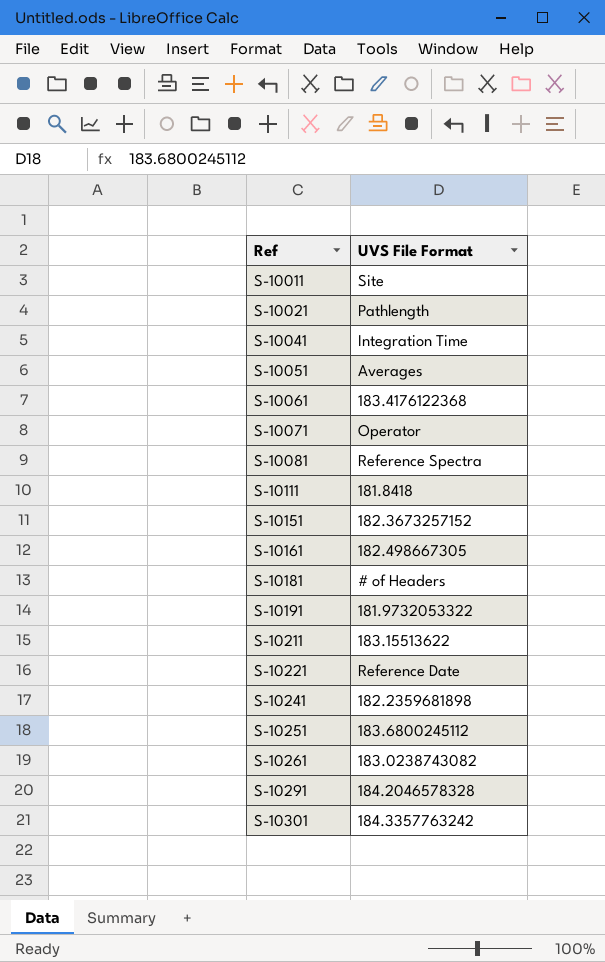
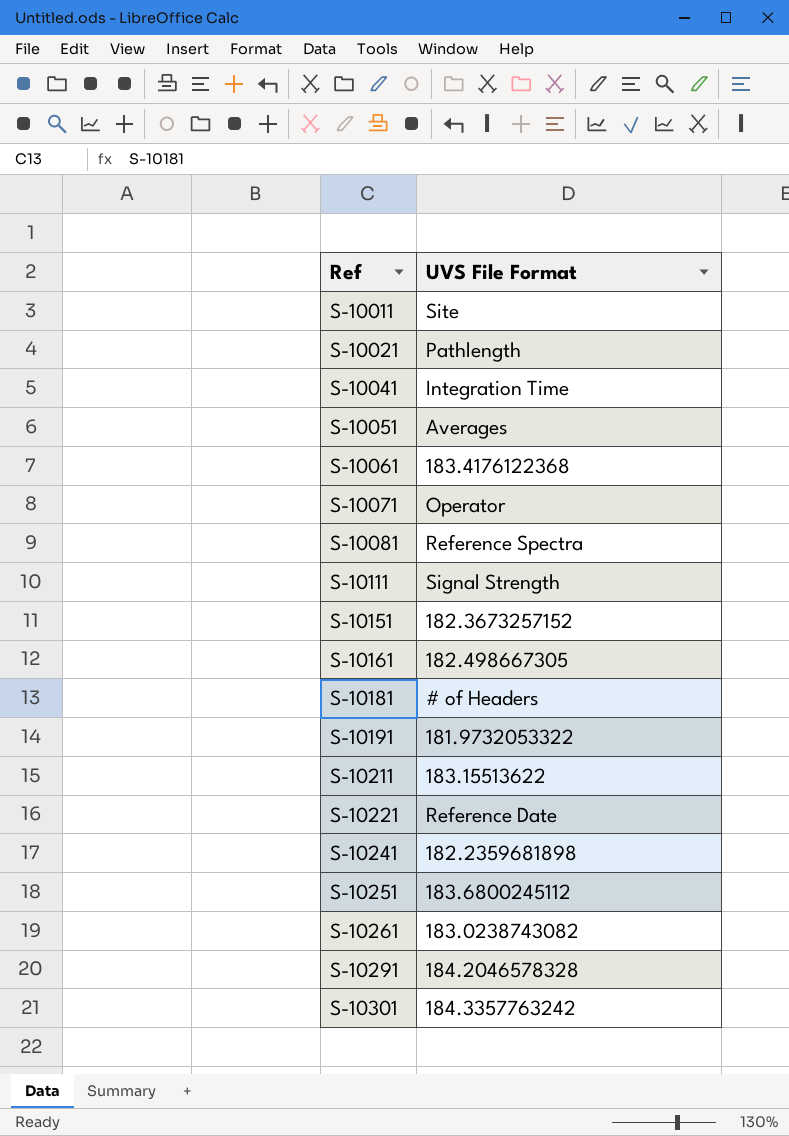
S-10111 | UVS File Format: 181.8418 -> Signal Strength

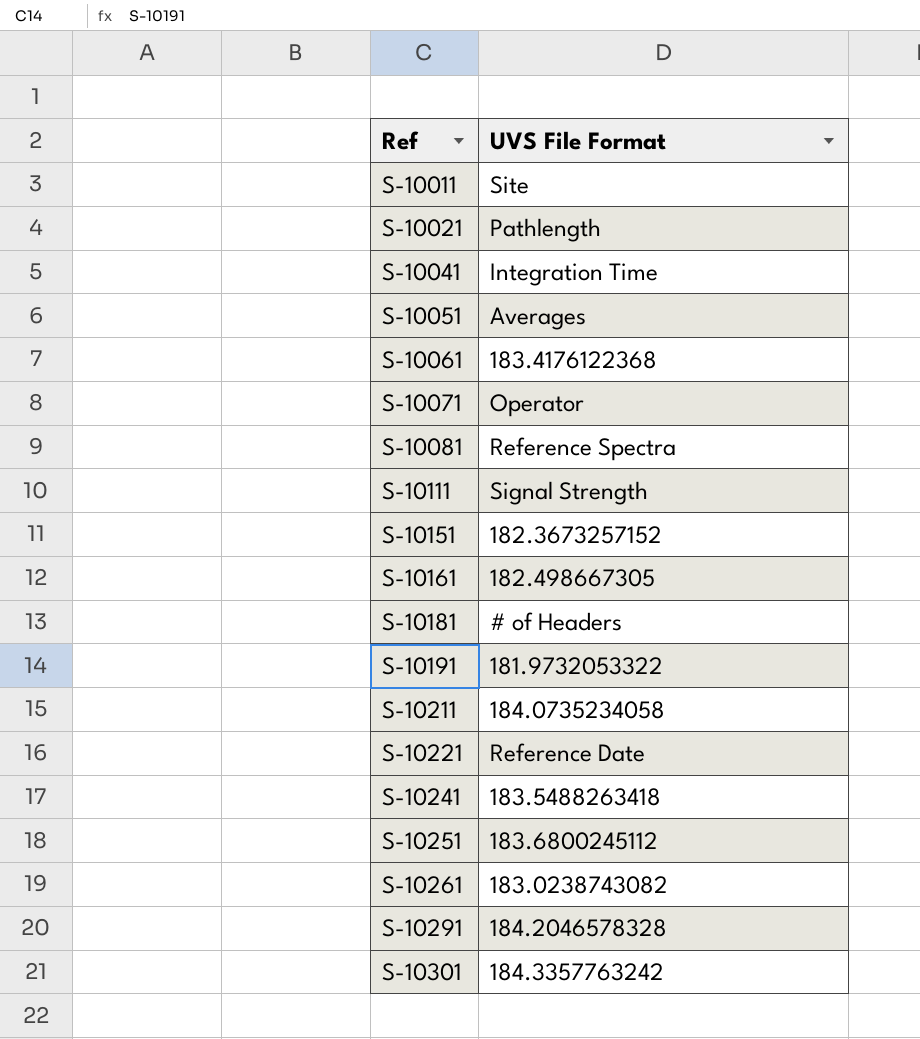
S-10211 | UVS File Format: 183.15513622 -> 184.0735234058
S-10241 | UVS File Format: 182.2359681898 -> 183.5488263418

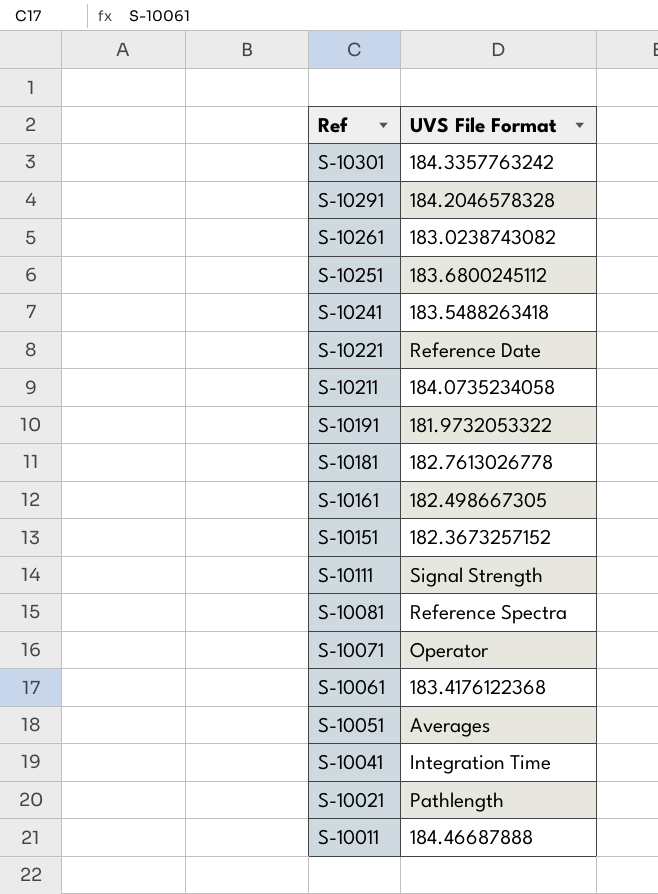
row order: Ref ascending -> Ref descending
S-10181 | UVS File Format: # of Headers -> 182.7613026778
S-10011 | UVS File Format: Site -> 184.46687888

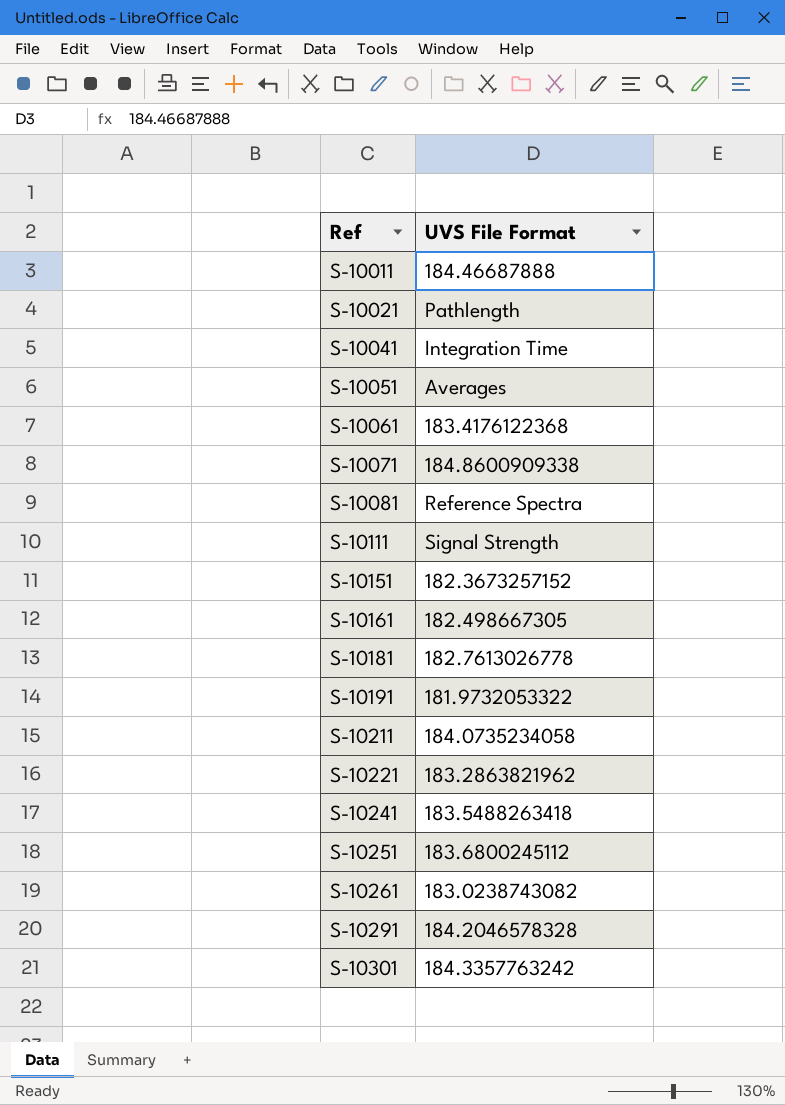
row order: Ref descending -> Ref ascending
S-10071 | UVS File Format: Operator -> 184.8600909338
S-10221 | UVS File Format: Reference Date -> 183.2863821962

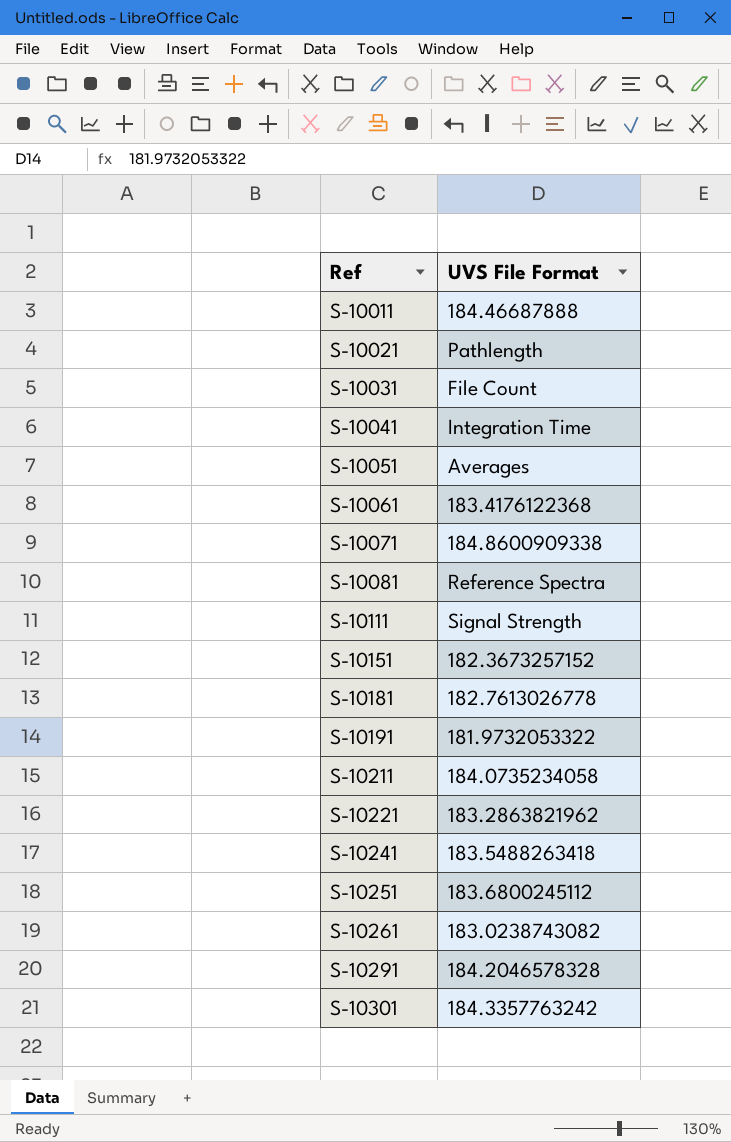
row S-10161: 182.498667305 -> none
row S-10031: none -> File Count

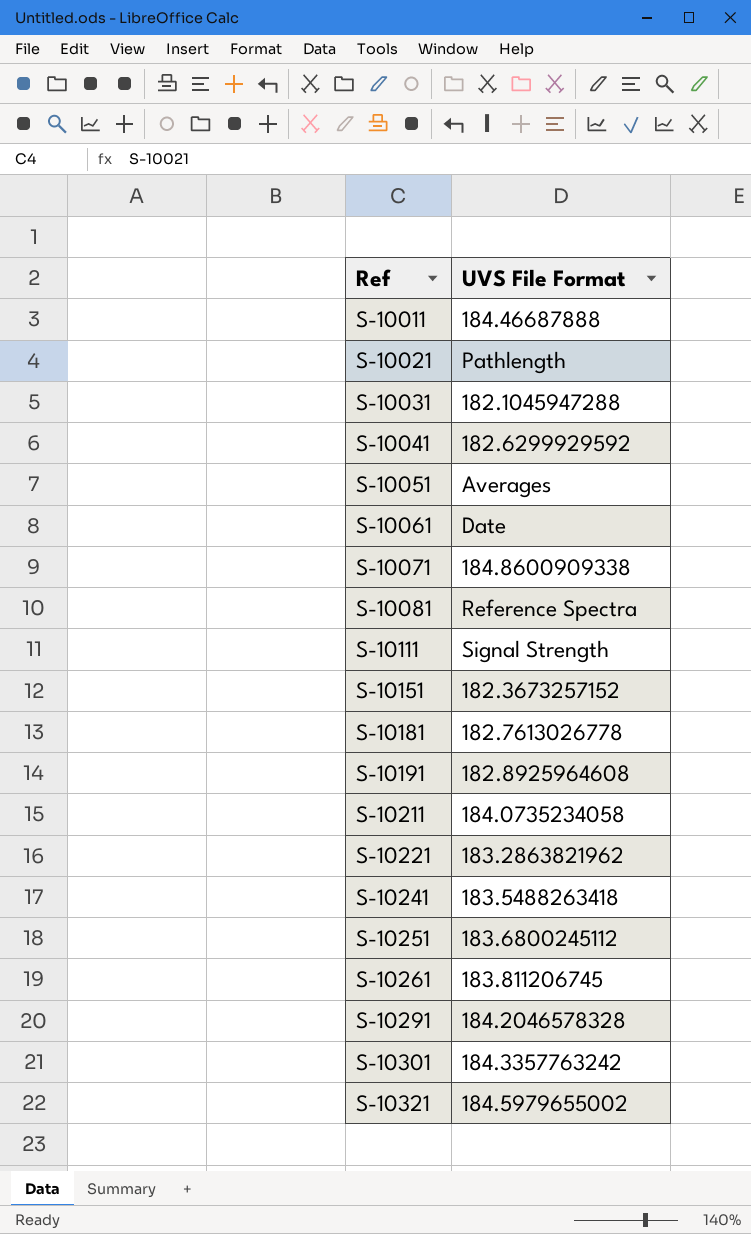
S-10031 | UVS File Format: File Count -> 182.1045947288
S-10041 | UVS File Format: Integration Time -> 182.6299929592
S-10061 | UVS File Format: 183.4176122368 -> Date
S-10191 | UVS File Format: 181.9732053322 -> 182.8925964608
S-10261 | UVS File Format: 183.0238743082 -> 183.811206745
row S-10321: none -> 184.5979655002

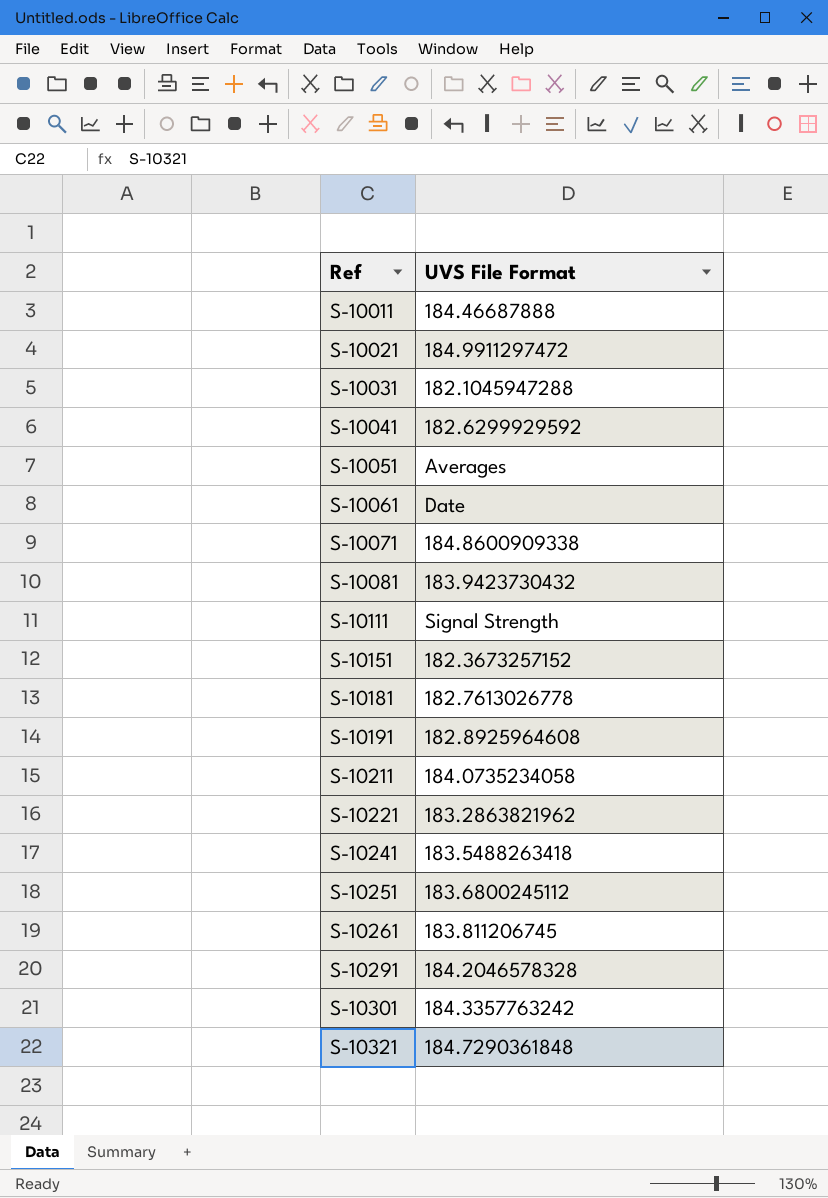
S-10021 | UVS File Format: Pathlength -> 184.9911297472
S-10081 | UVS File Format: Reference Spectra -> 183.9423730432
S-10321 | UVS File Format: 184.5979655002 -> 184.7290361848

